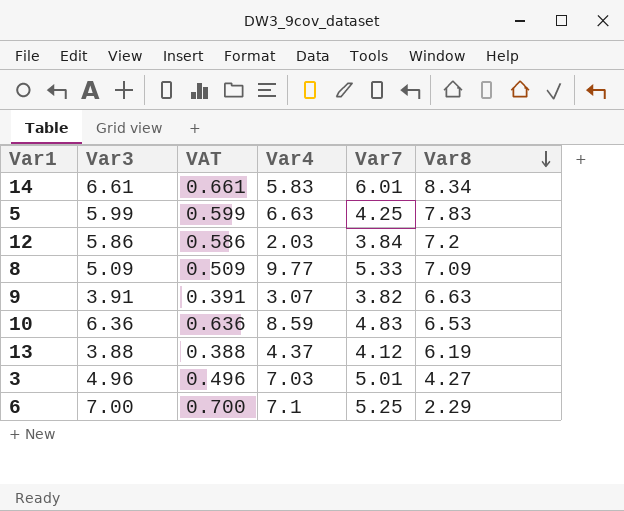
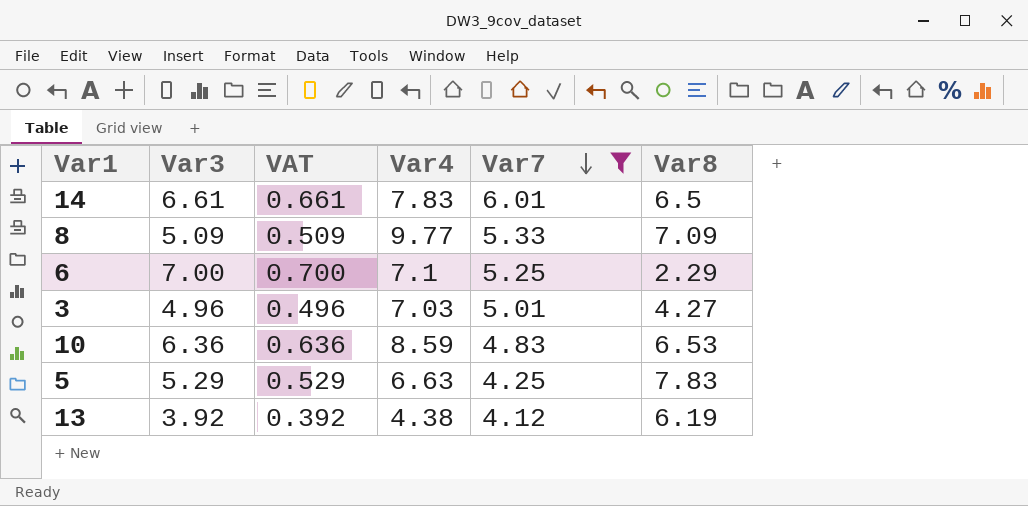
filter: none -> Var7 >= 4.12
row order: Var8 descending -> Var7 descending
14 | Var4: 5.83 -> 7.83
14 | Var8: 8.34 -> 6.5
5 | Var3: 5.99 -> 5.29
5 | VAT: 0.599 -> 0.529
13 | Var3: 3.88 -> 3.92
13 | VAT: 0.388 -> 0.392
13 | Var4: 4.37 -> 4.38

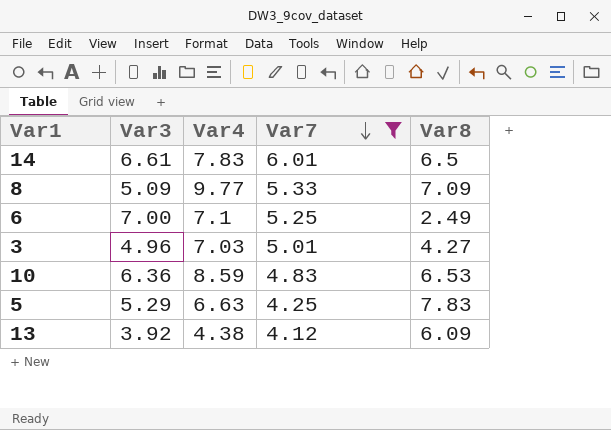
column VAT | formula: [Var3] * 0.1 -> none
6 | Var8: 2.29 -> 2.49
13 | Var8: 6.19 -> 6.09

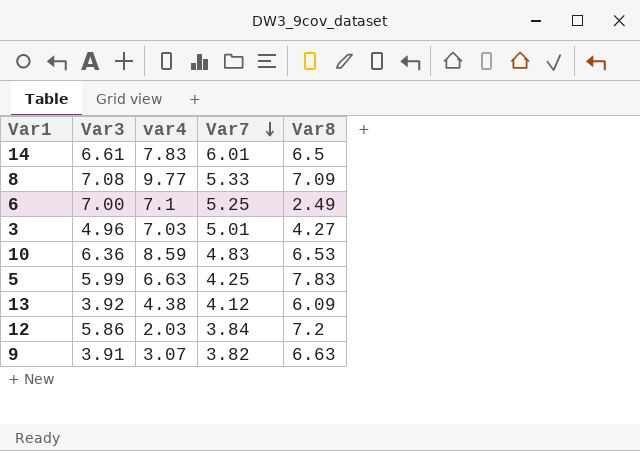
filter: Var7 >= 4.12 -> none
column name: Var4 -> var4
8 | Var3: 5.09 -> 7.08
5 | Var3: 5.29 -> 5.99

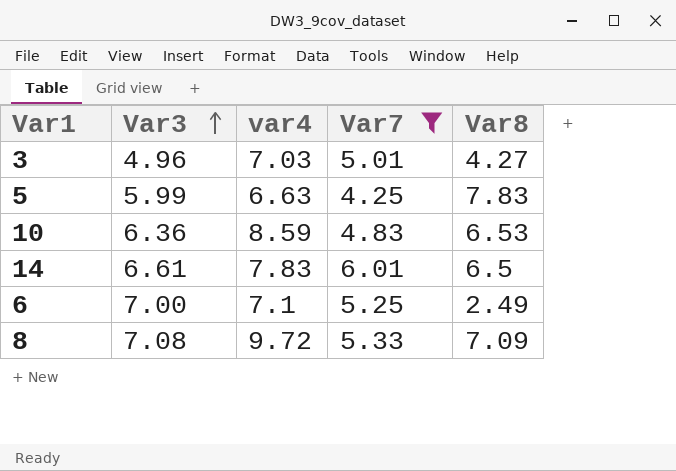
filter: none -> Var7 >= 4.25
row order: Var7 descending -> Var3 ascending
8 | var4: 9.77 -> 9.72

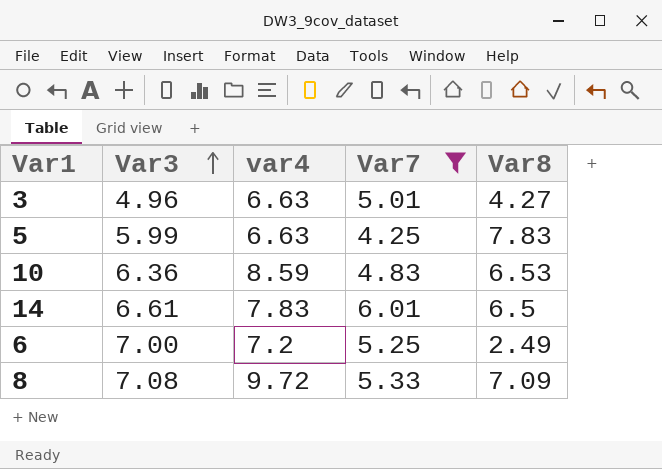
3 | var4: 7.03 -> 6.63
6 | var4: 7.1 -> 7.2

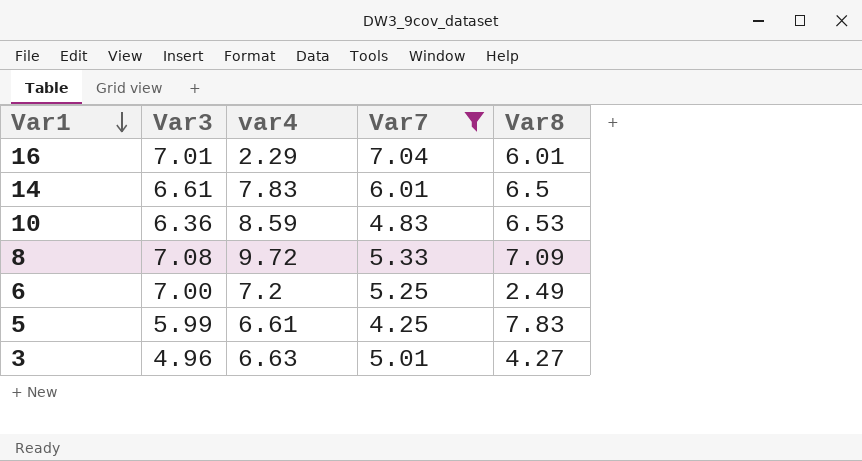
row order: Var3 ascending -> Var1 descending
row 16: none -> 7.01 | 2.29 | 7.04 | 6.01
5 | var4: 6.63 -> 6.61

